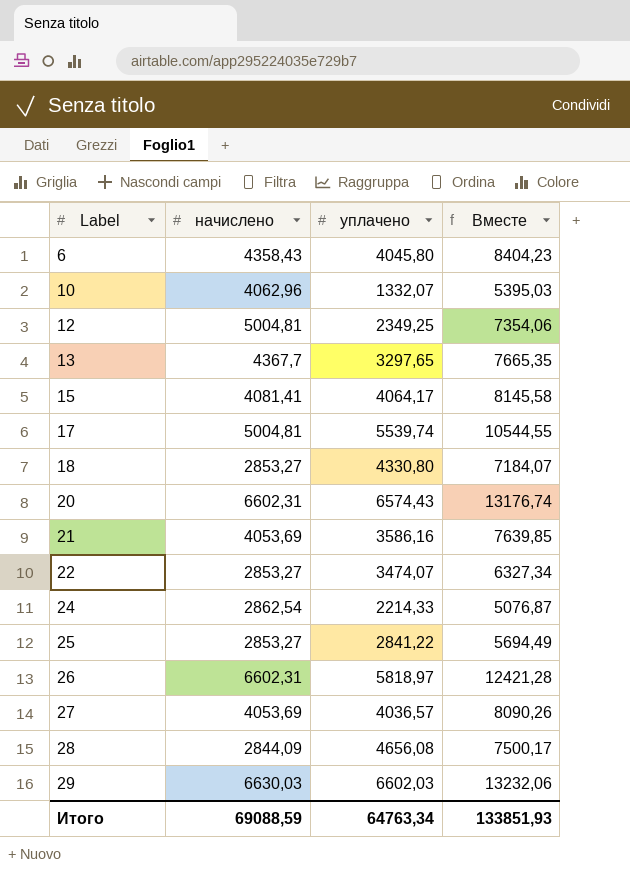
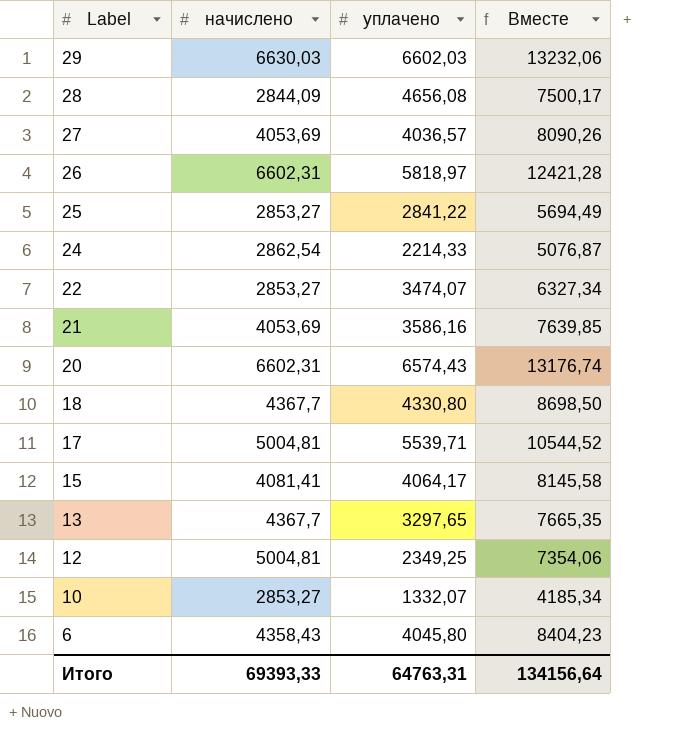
row order: Label ascending -> Label descending
18 | начислено: 2853,27 -> 4367,7
18 | Вместе: 7184,07 -> 8698,50
17 | уплачено: 5539,74 -> 5539,71
17 | Вместе: 10544,55 -> 10544,52
10 | начислено: 4062,96 -> 2853,27
10 | Вместе: 5395,03 -> 4185,34
Итого | начислено: 69088,59 -> 69393,33
Итого | уплачено: 64763,34 -> 64763,31
Итого | Вместе: 133851,93 -> 134156,64

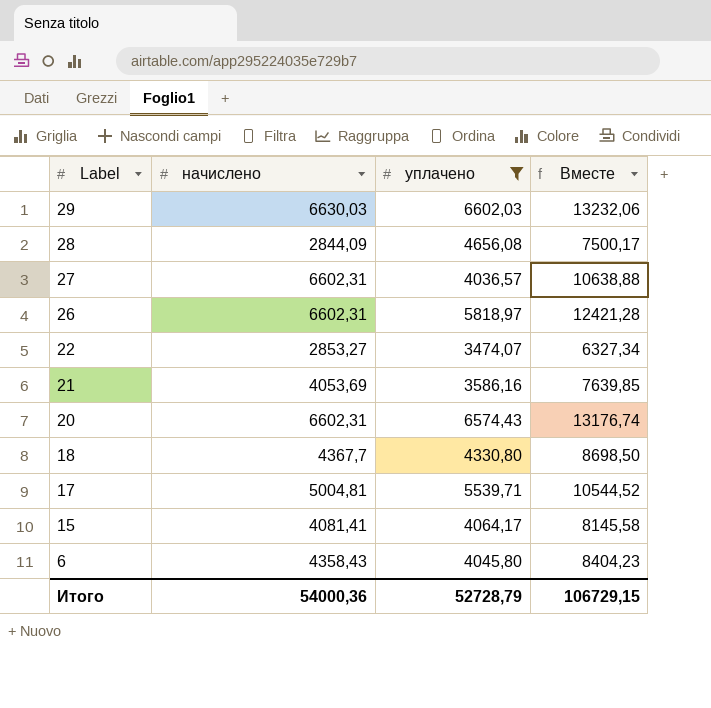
filter: none -> уплачено >= 3474,07
27 | начислено: 4053,69 -> 6602,31
27 | Вместе: 8090,26 -> 10638,88
Итого | начислено: 69393,33 -> 54000,36
Итого | уплачено: 64763,31 -> 52728,79
Итого | Вместе: 134156,64 -> 106729,15

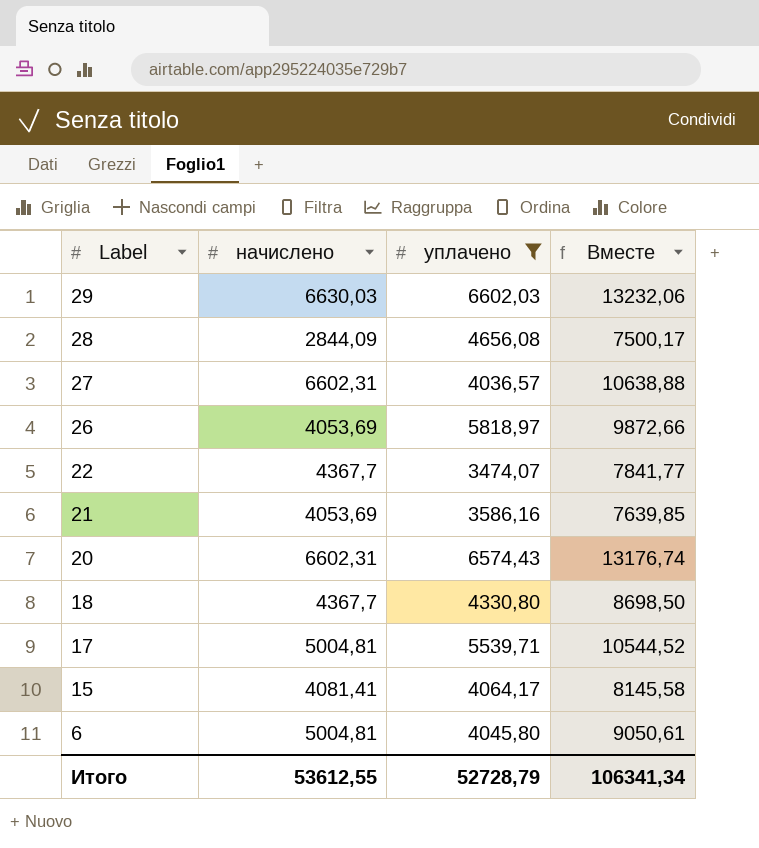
26 | начислено: 6602,31 -> 4053,69
26 | Вместе: 12421,28 -> 9872,66
22 | начислено: 2853,27 -> 4367,7
22 | Вместе: 6327,34 -> 7841,77
6 | начислено: 4358,43 -> 5004,81
6 | Вместе: 8404,23 -> 9050,61
Итого | начислено: 54000,36 -> 53612,55
Итого | Вместе: 106729,15 -> 106341,34

